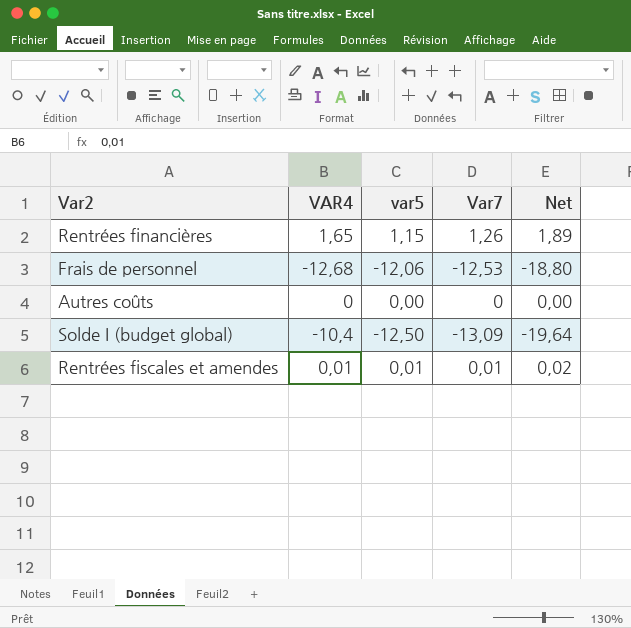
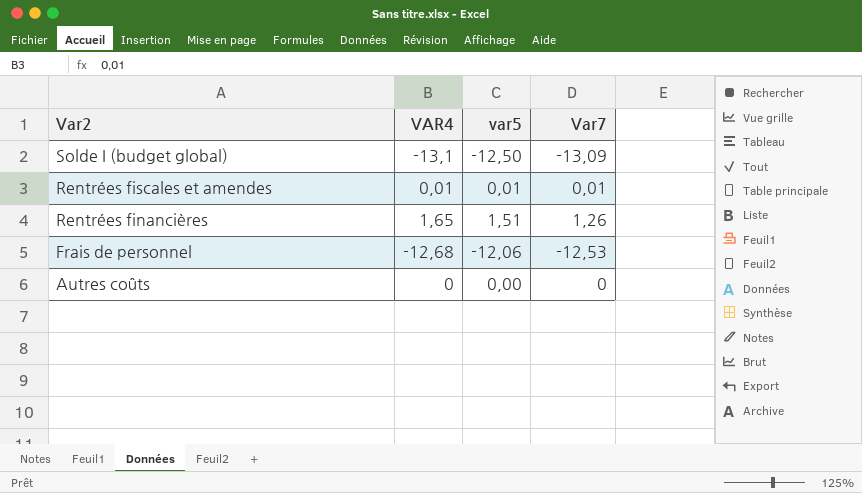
row order: none -> Var2 descending
column Net | formula: [Var7] * 1,5 -> none
Solde I (budget global) | VAR4: -10,4 -> -13,1
Rentrées financières | var5: 1,15 -> 1,51

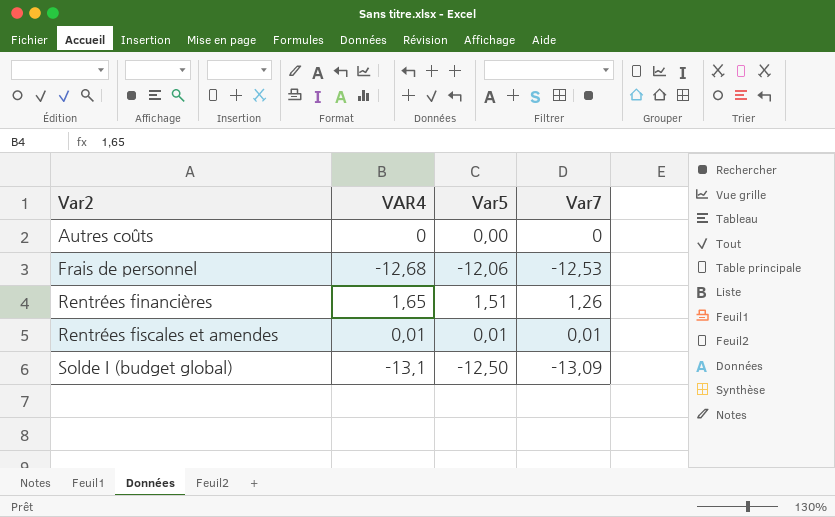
row order: Var2 descending -> Var2 ascending
column name: var5 -> Var5

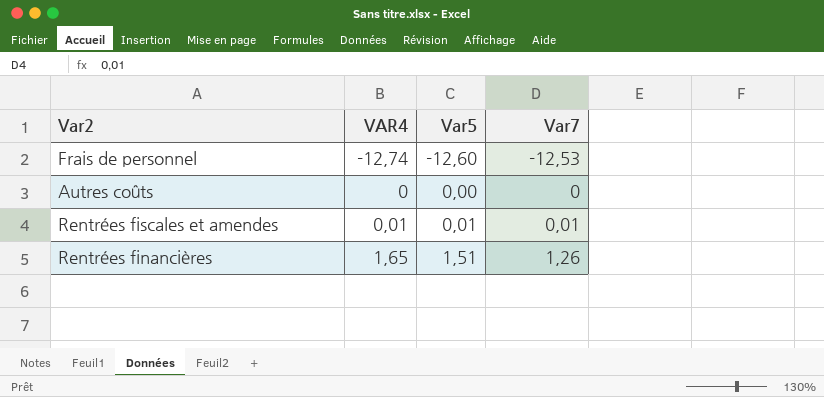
row order: Var2 ascending -> VAR4 ascending
row Solde I (budget global): -13,1 | -12,50 | -13,09 -> none
Frais de personnel | VAR4: -12,68 -> -12,74
Frais de personnel | Var5: -12,06 -> -12,60

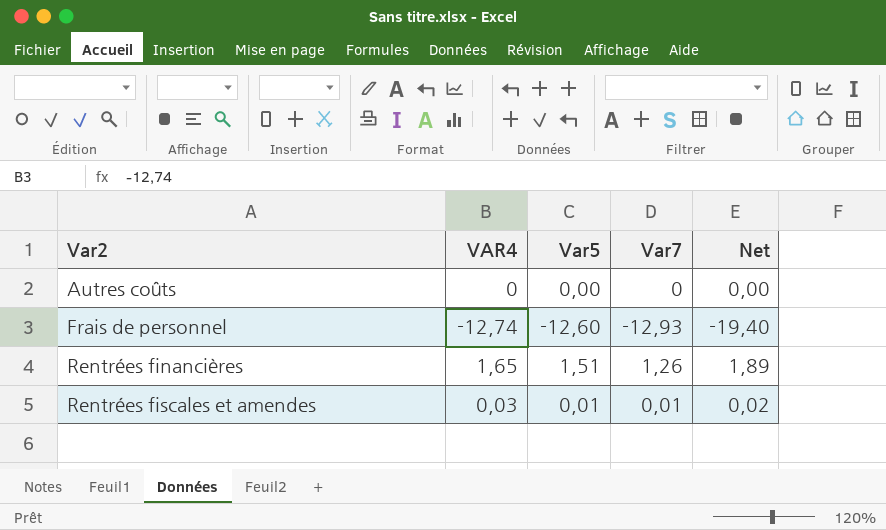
row order: VAR4 ascending -> Var2 ascending
column Net | formula: none -> [Var7] * 1,5
Frais de personnel | Var7: -12,53 -> -12,93
Rentrées fiscales et amendes | VAR4: 0,01 -> 0,03

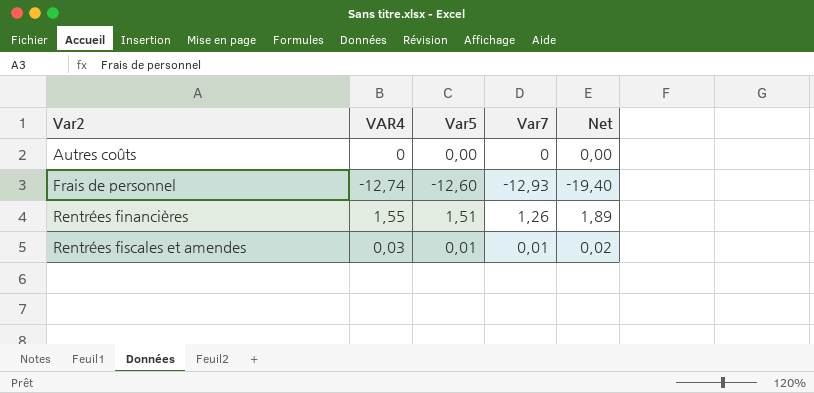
Rentrées financières | VAR4: 1,65 -> 1,55

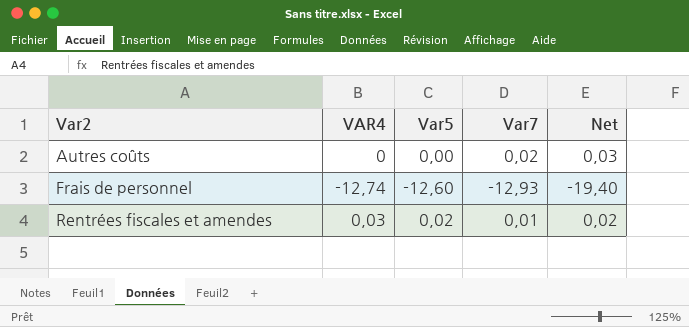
row Rentrées financières: 1,55 | 1,51 | 1,26 | 1,89 -> none
Autres coûts | Var7: 0 -> 0,02
Autres coûts | Net: 0,00 -> 0,03
Rentrées fiscales et amendes | Var5: 0,01 -> 0,02

